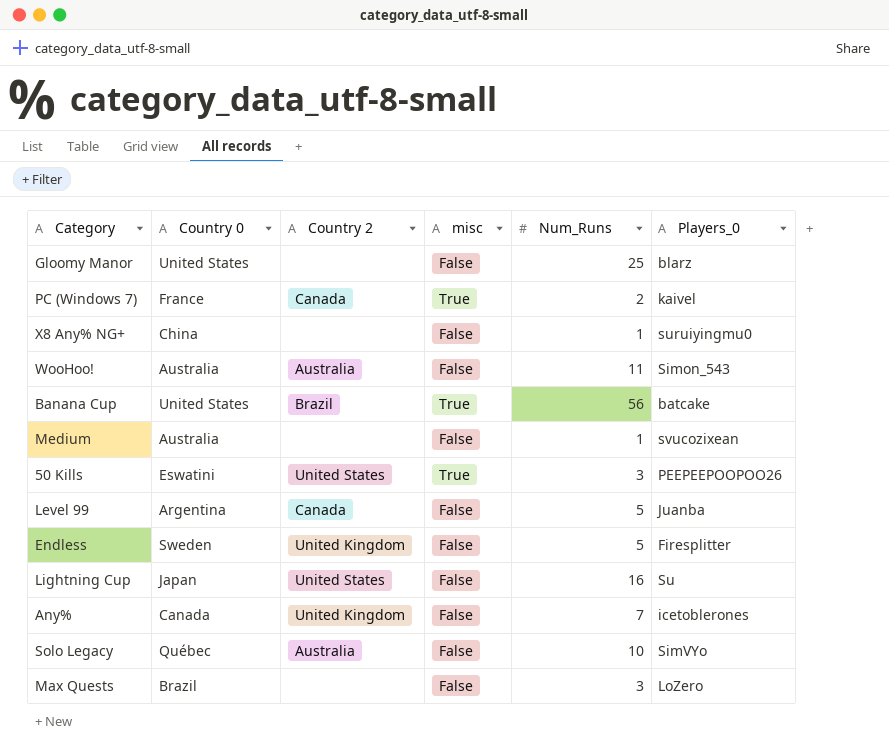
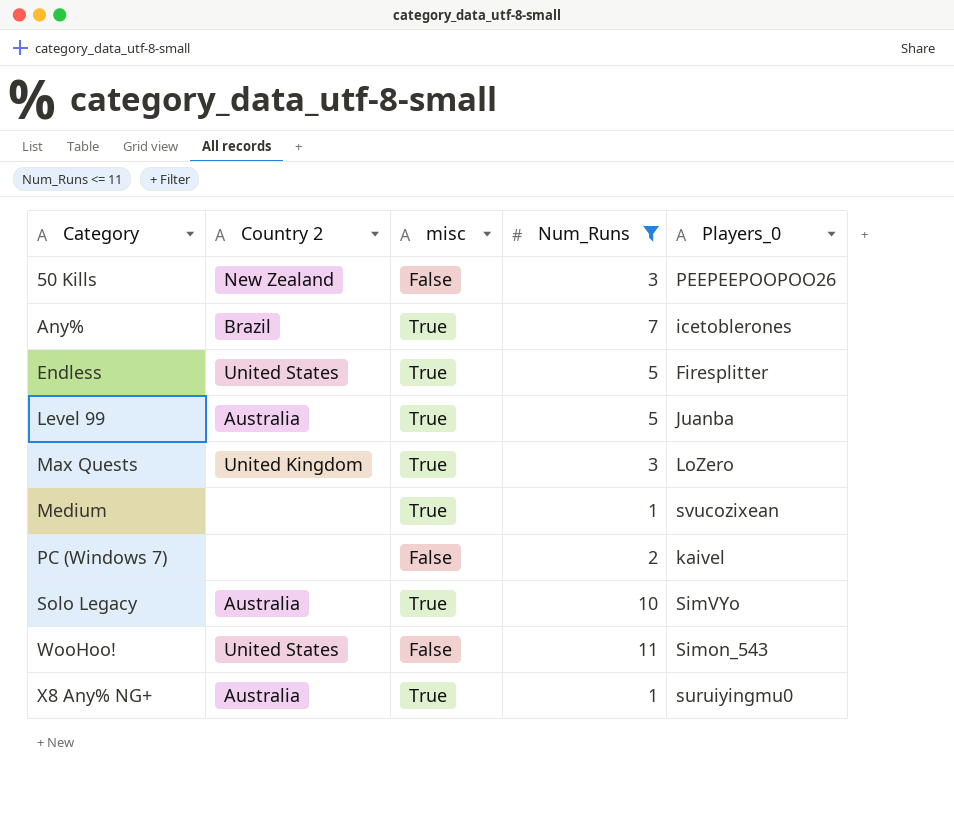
filter: none -> Num_Runs <= 11
row order: none -> Category ascending
column Country 0 | position: 2 -> none
50 Kills | Country 2: United States -> New Zealand
50 Kills | misc: True -> False
Any% | Country 2: United Kingdom -> Brazil
Any% | misc: False -> True
Endless | Country 2: United Kingdom -> United States
Endless | misc: False -> True
Level 99 | Country 2: Canada -> Australia
Level 99 | misc: False -> True
Max Quests | Country 2: none -> United Kingdom
Max Quests | misc: False -> True
Medium | misc: False -> True
PC (Windows 7) | Country 2: Canada -> none
PC (Windows 7) | misc: True -> False
Solo Legacy | misc: False -> True
WooHoo! | Country 2: Australia -> United States
X8 Any% NG+ | Country 2: none -> Australia
X8 Any% NG+ | misc: False -> True

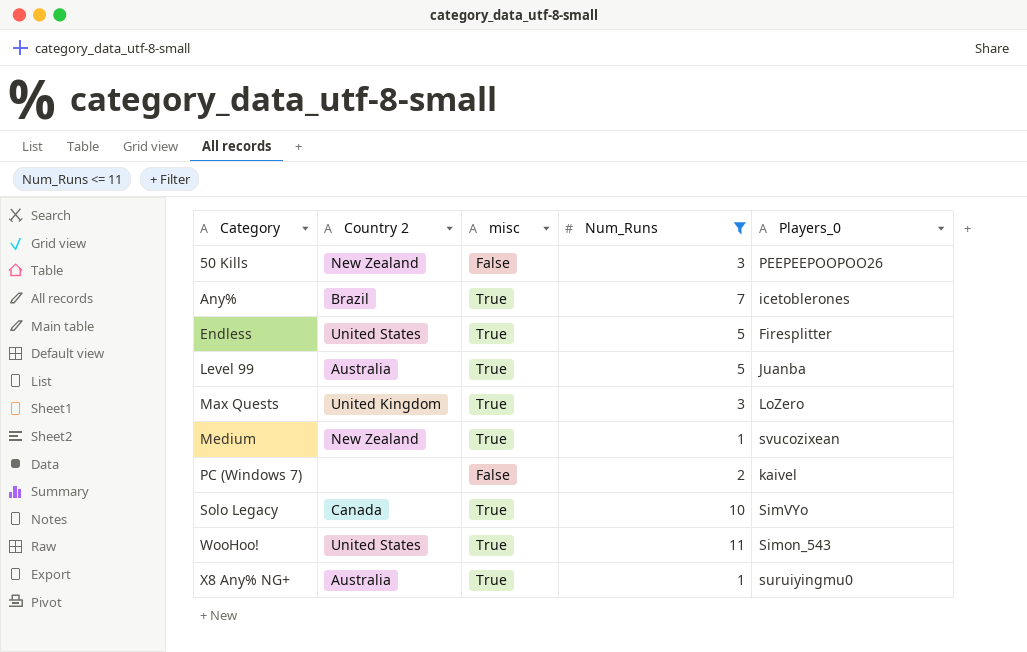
Medium | Country 2: none -> New Zealand
Solo Legacy | Country 2: Australia -> Canada
WooHoo! | misc: False -> True

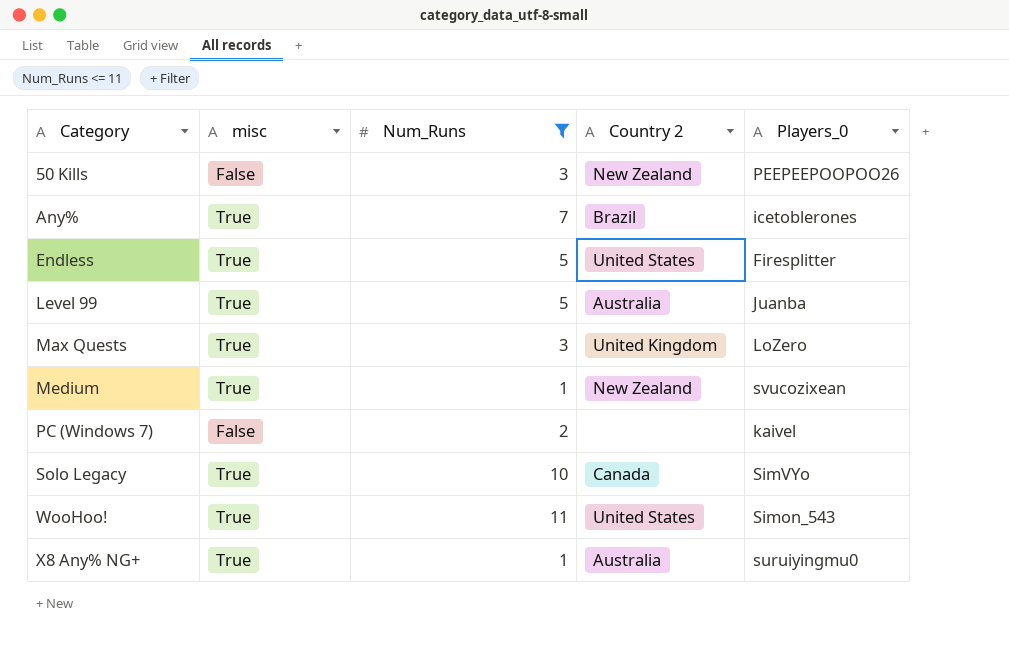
column Country 2 | position: 2 -> 4

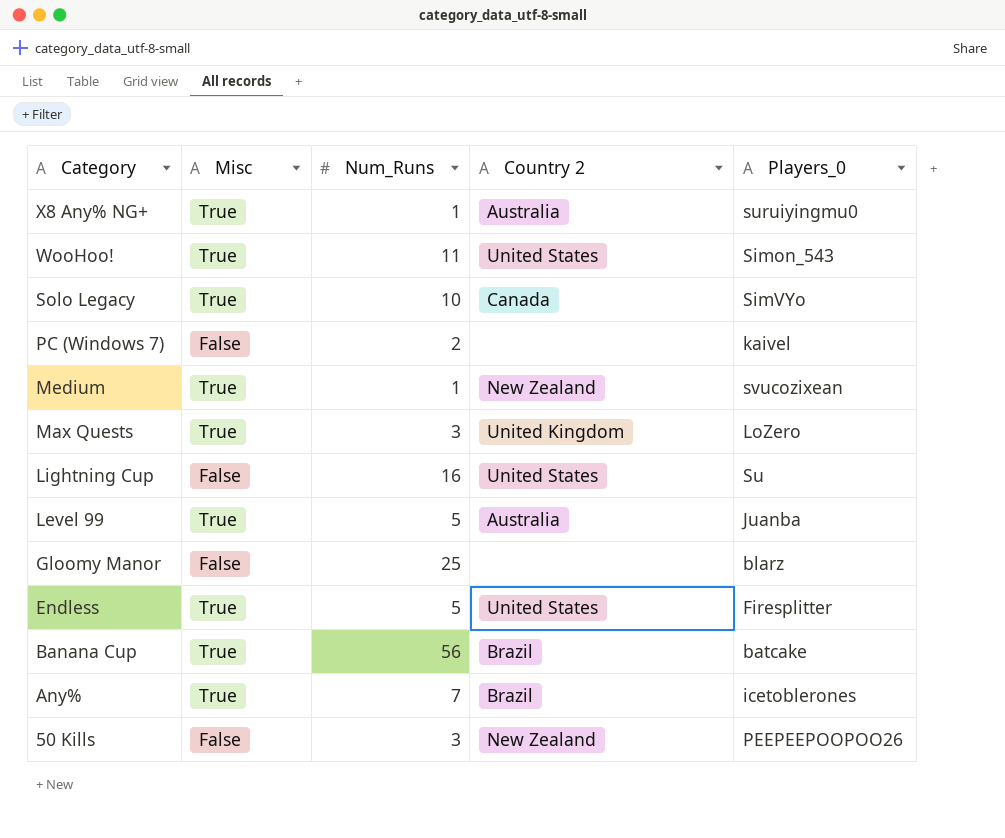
filter: Num_Runs <= 11 -> none
row order: Category ascending -> Category descending
column name: misc -> Misc

